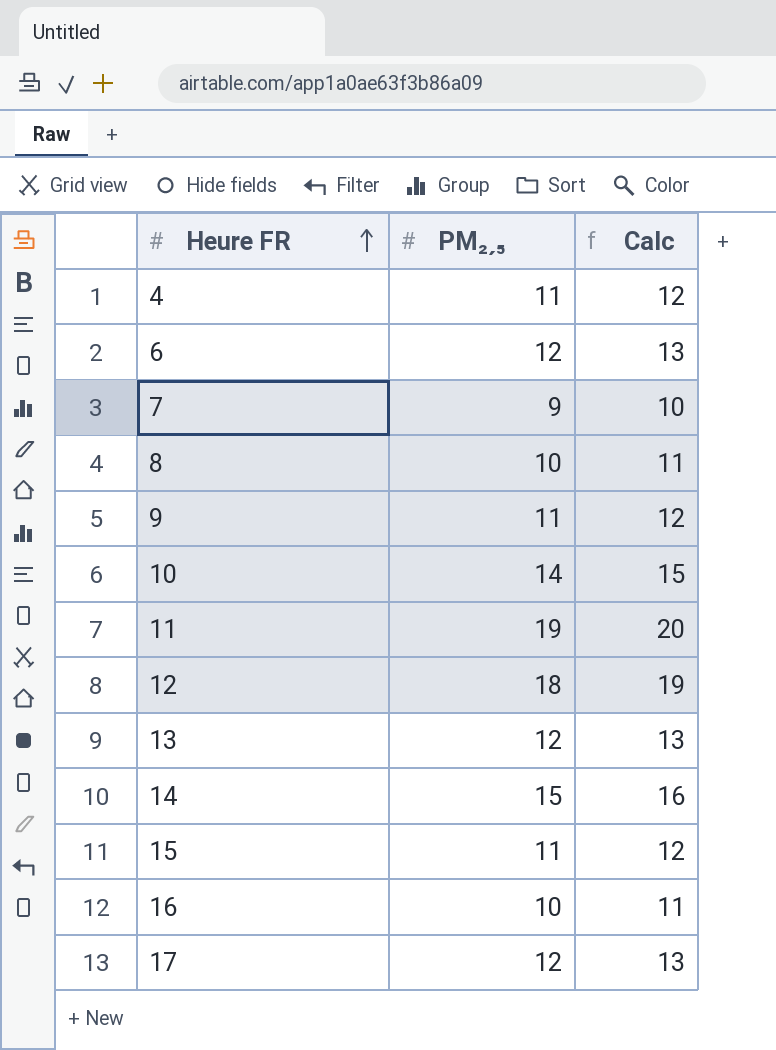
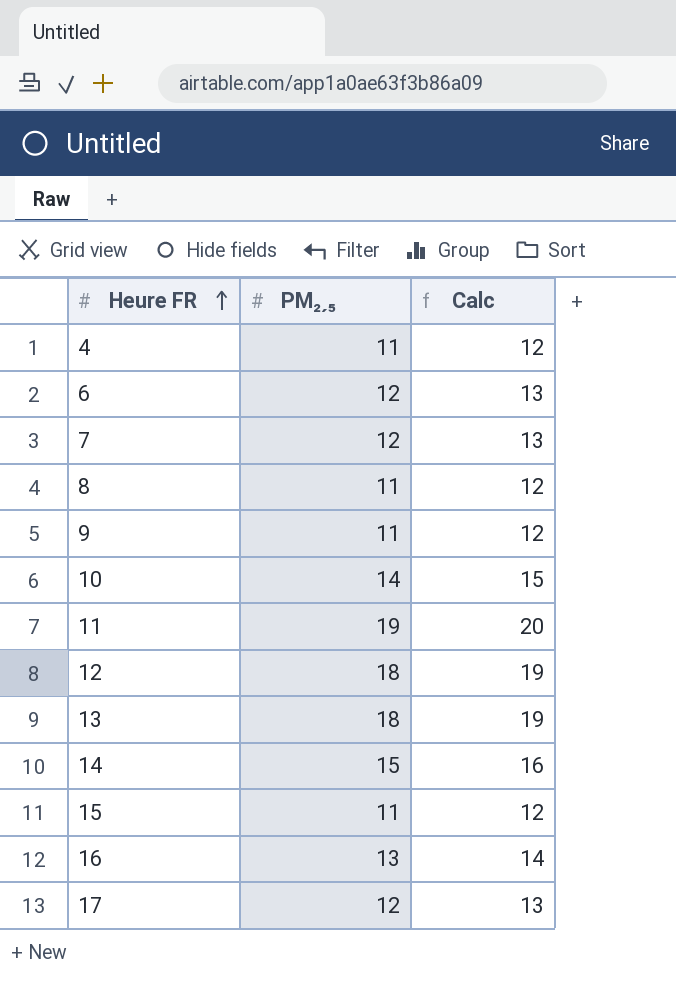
7 | PM₂ˏ₅: 9 -> 12
7 | Calc: 10 -> 13
8 | PM₂ˏ₅: 10 -> 11
8 | Calc: 11 -> 12
13 | PM₂ˏ₅: 12 -> 18
13 | Calc: 13 -> 19
16 | PM₂ˏ₅: 10 -> 13
16 | Calc: 11 -> 14

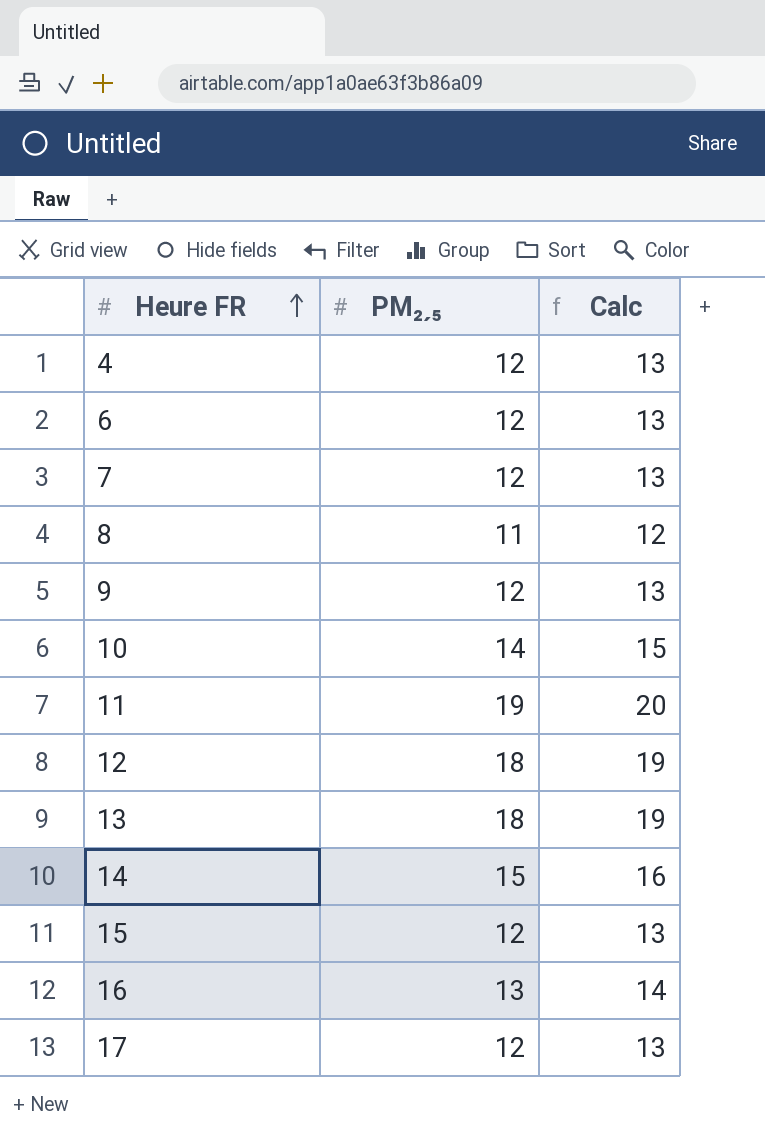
4 | PM₂ˏ₅: 11 -> 12
4 | Calc: 12 -> 13
9 | PM₂ˏ₅: 11 -> 12
9 | Calc: 12 -> 13
15 | PM₂ˏ₅: 11 -> 12
15 | Calc: 12 -> 13

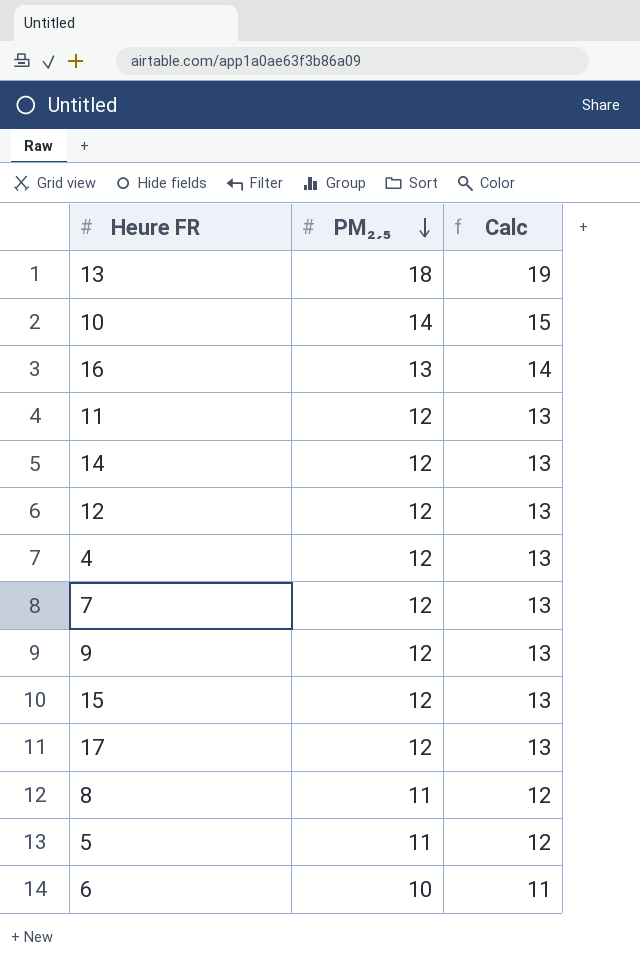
row order: Heure FR ascending -> PM₂ˏ₅ descending
11 | PM₂ˏ₅: 19 -> 12
11 | Calc: 20 -> 13
14 | PM₂ˏ₅: 15 -> 12
14 | Calc: 16 -> 13
12 | PM₂ˏ₅: 18 -> 12
12 | Calc: 19 -> 13
row 5: none -> 11 | 12
6 | PM₂ˏ₅: 12 -> 10
6 | Calc: 13 -> 11

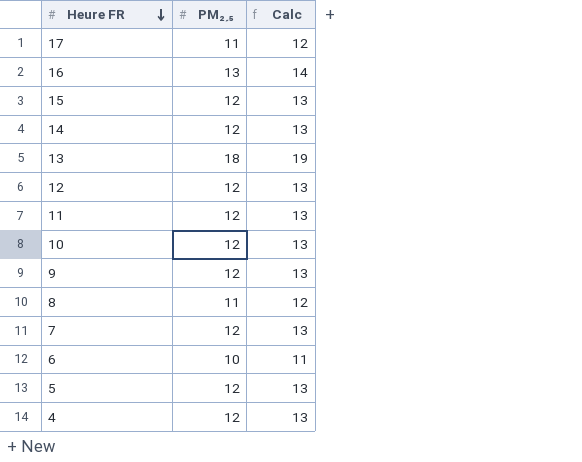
row order: PM₂ˏ₅ descending -> Heure FR descending
17 | PM₂ˏ₅: 12 -> 11
17 | Calc: 13 -> 12
10 | PM₂ˏ₅: 14 -> 12
10 | Calc: 15 -> 13
5 | PM₂ˏ₅: 11 -> 12
5 | Calc: 12 -> 13

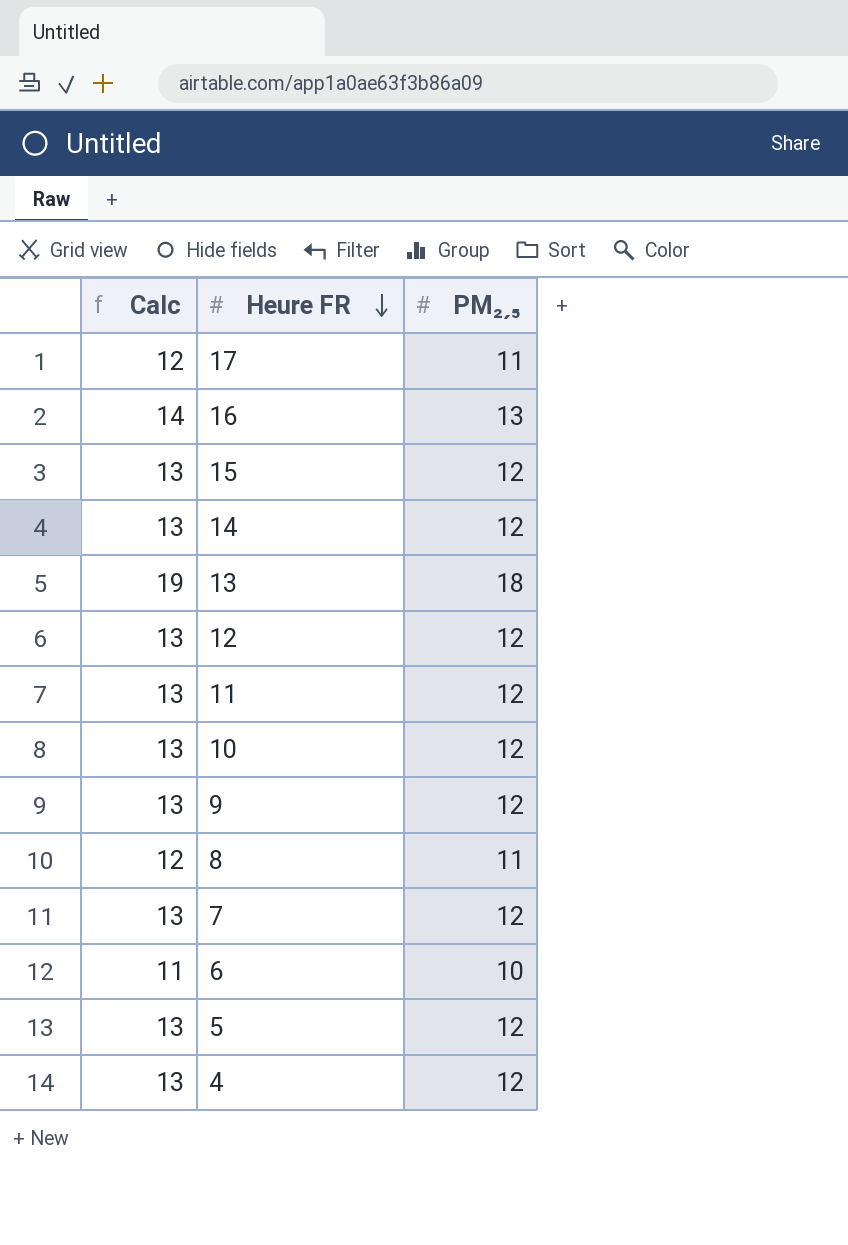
column Calc | position: 3 -> 1

